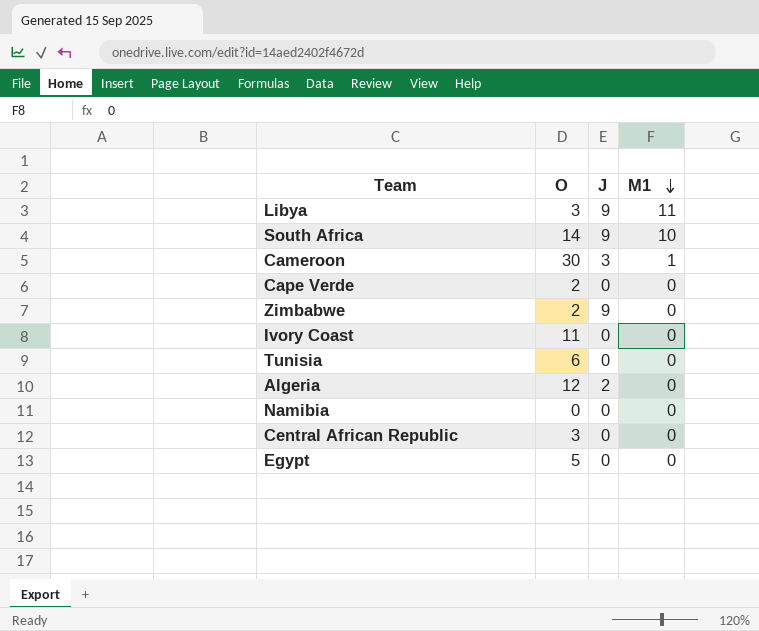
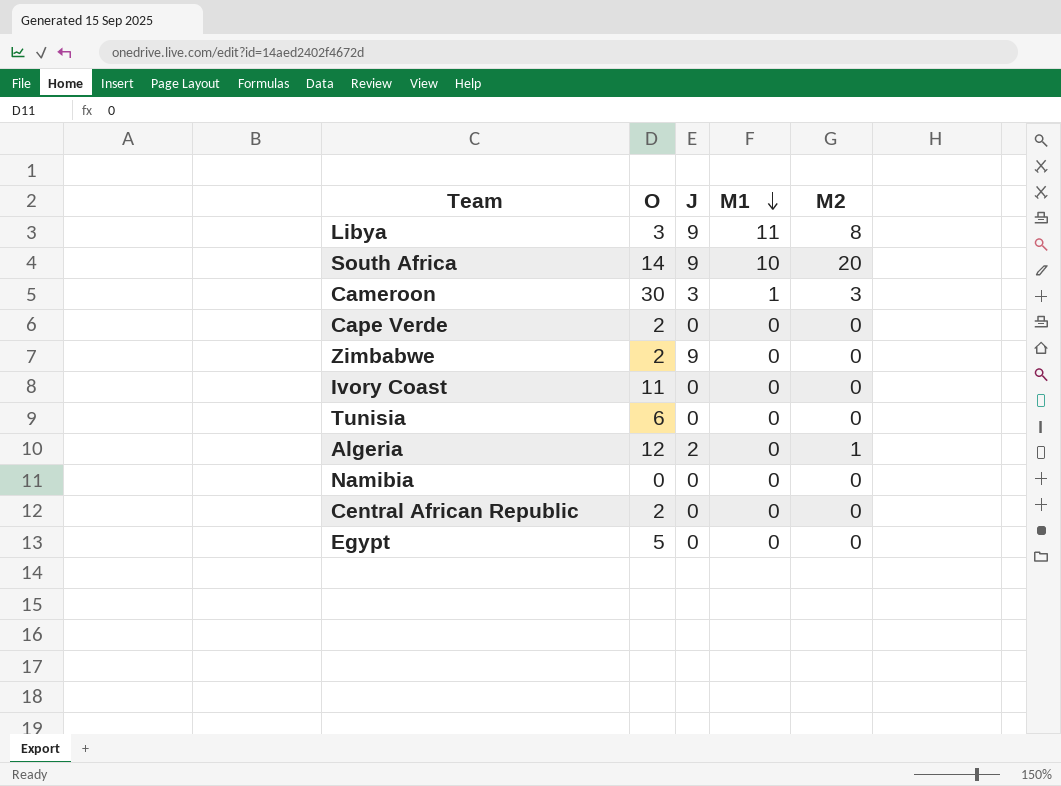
column M2 | position: none -> 5
Central African Republic | O: 3 -> 2

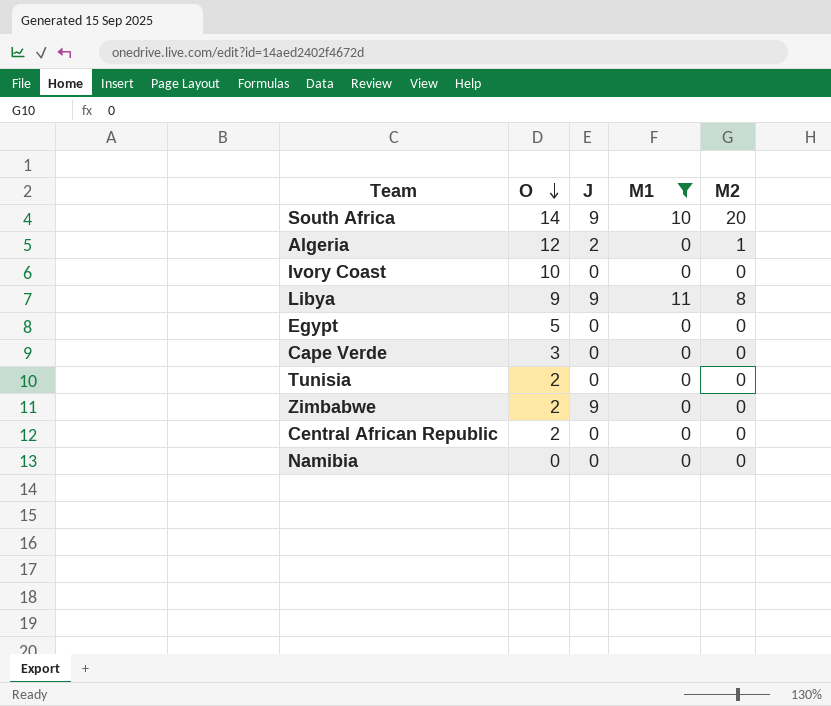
filter: none -> M1 != 1
row order: M1 descending -> O descending
Ivory Coast | O: 11 -> 10
Libya | O: 3 -> 9
Cape Verde | O: 2 -> 3
Tunisia | O: 6 -> 2

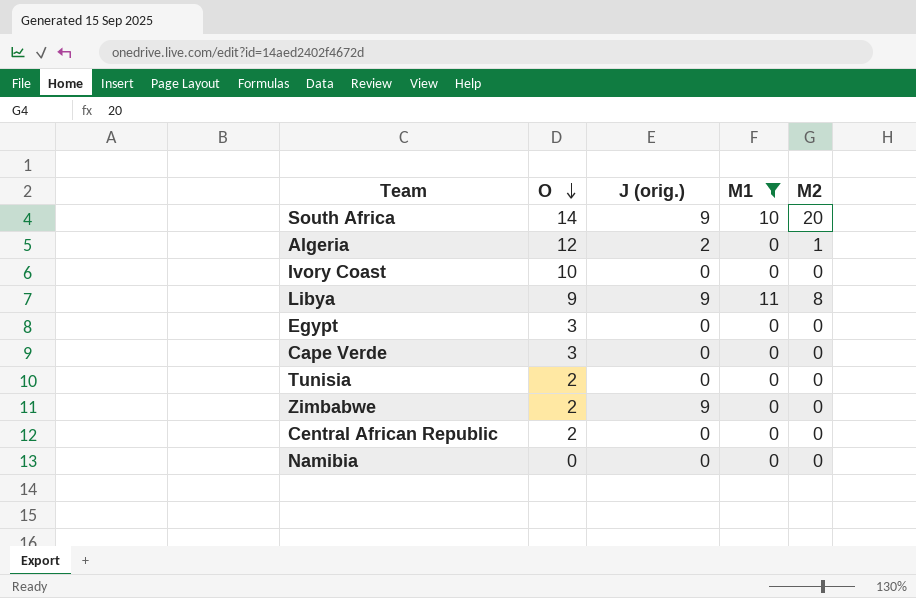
column name: J -> J (orig.)
Egypt | O: 5 -> 3

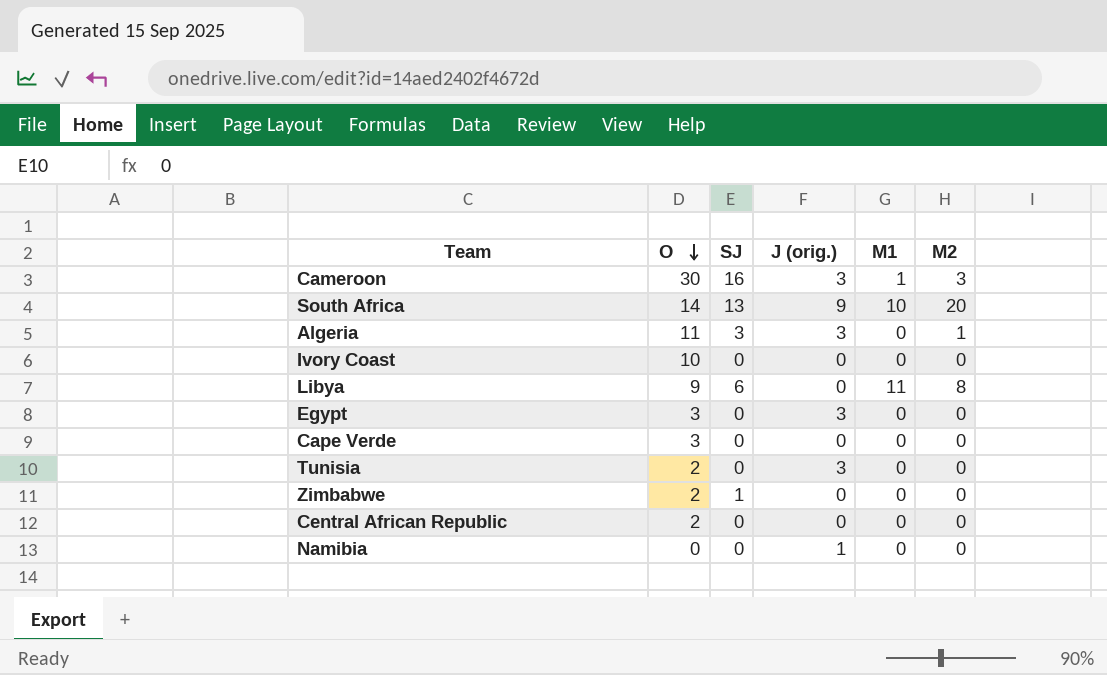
filter: M1 != 1 -> none
column SJ | position: none -> 3
Algeria | O: 12 -> 11
Algeria | J (orig.): 2 -> 3
Libya | J (orig.): 9 -> 0
Egypt | J (orig.): 0 -> 3
Tunisia | J (orig.): 0 -> 3
Zimbabwe | J (orig.): 9 -> 0
Namibia | J (orig.): 0 -> 1

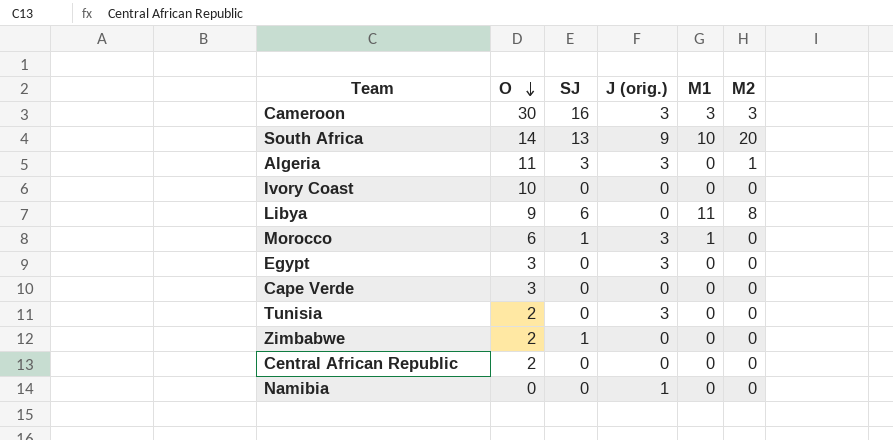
Cameroon | M1: 1 -> 3
row Morocco: none -> 6 | 1 | 3 | 1 | 0

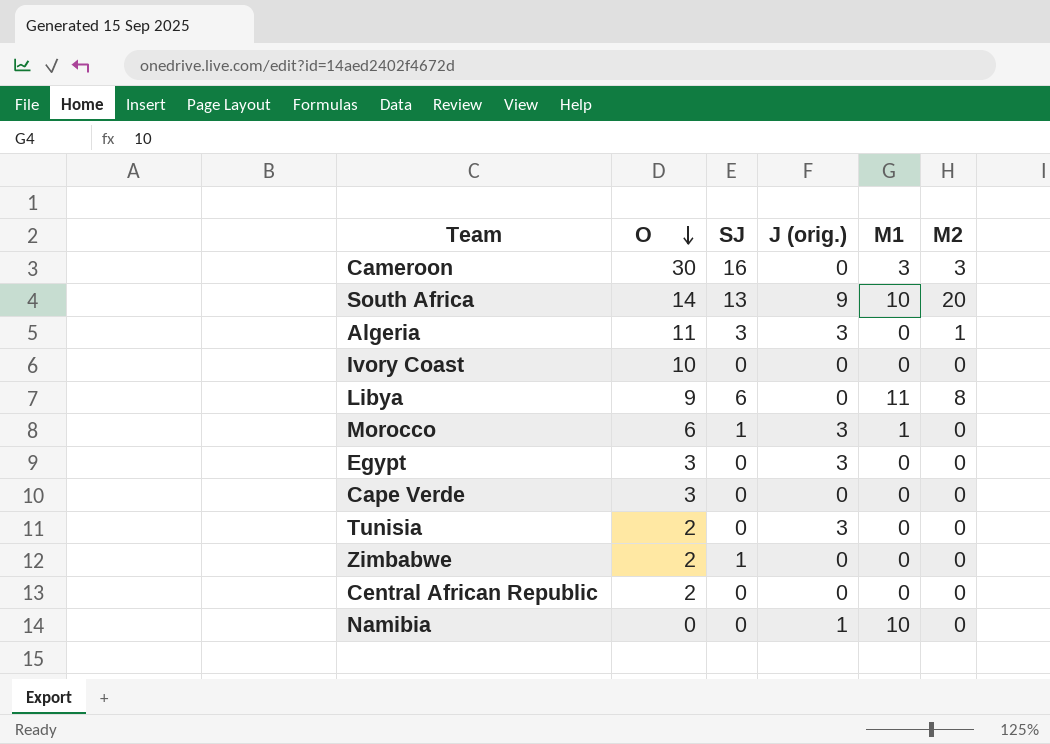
Cameroon | J (orig.): 3 -> 0
Namibia | M1: 0 -> 10

